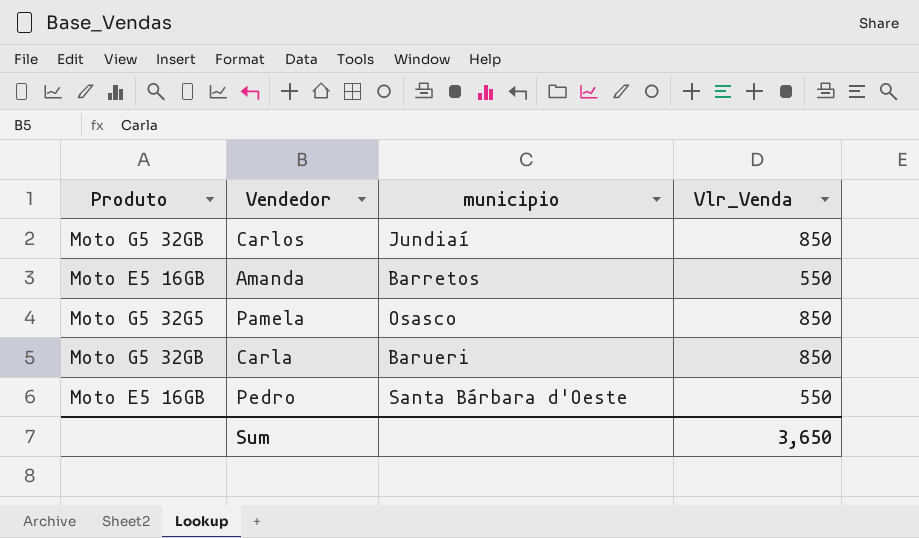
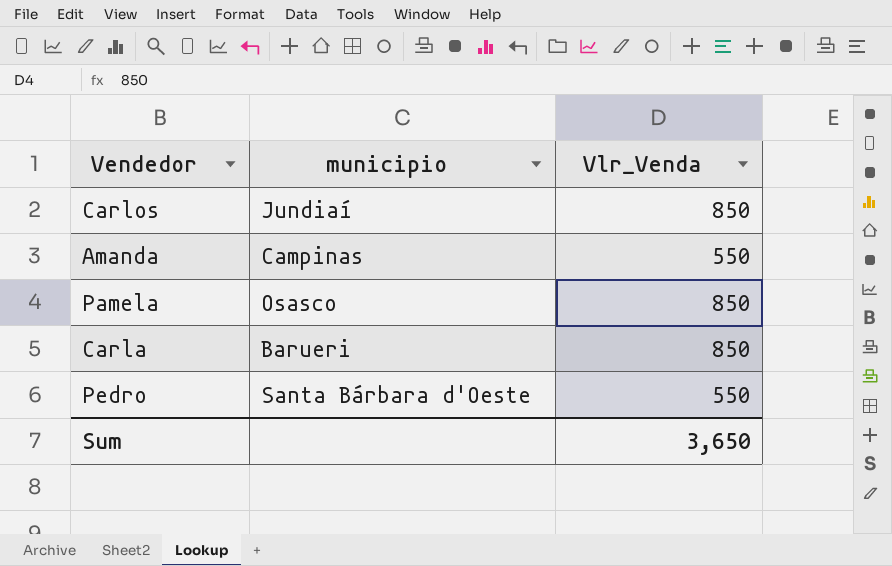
column Produto | position: 1 -> none
Amanda | municipio: Barretos -> Campinas

